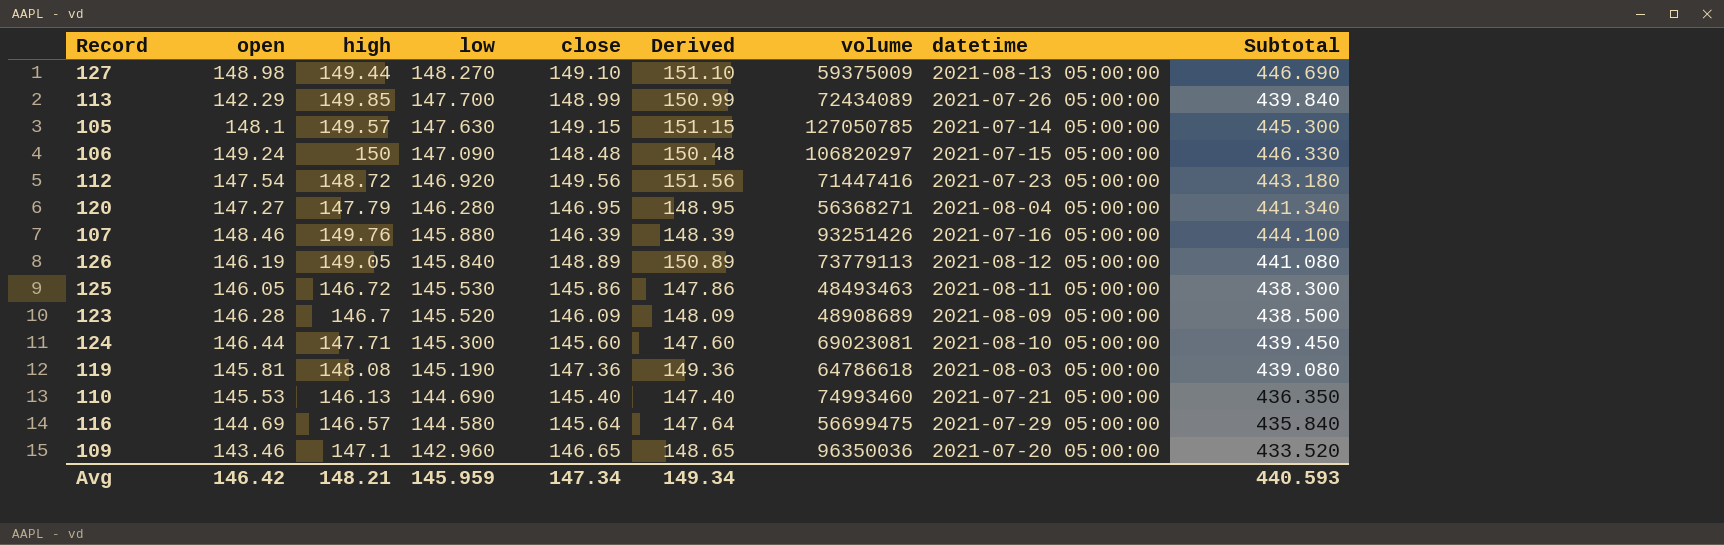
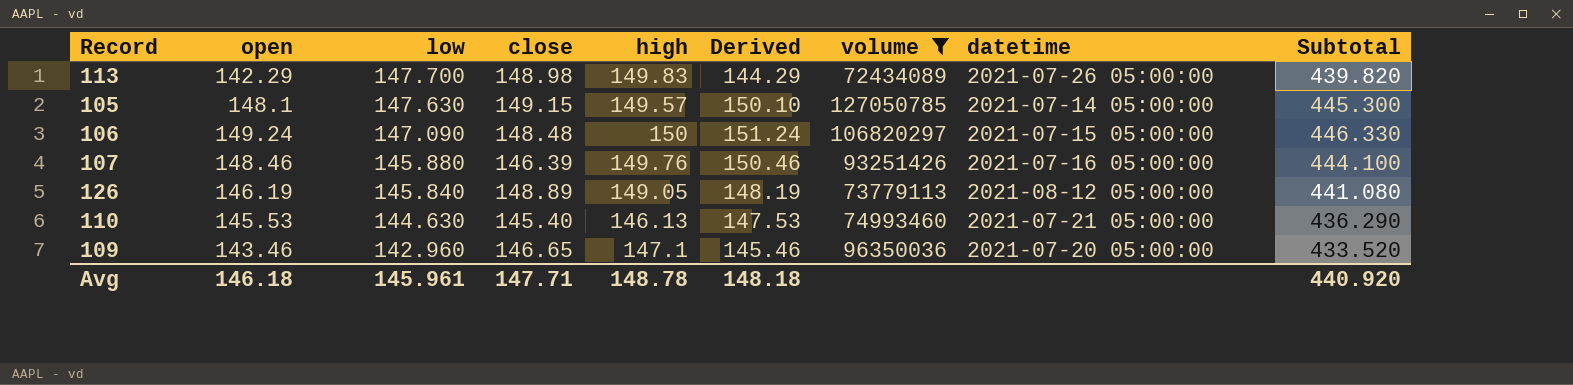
filter: none -> volume >= 72434089
column high | position: 3 -> 5
column Derived | formula: [close] + 2 -> [open] + 2
113 | close: 148.99 -> 148.98
113 | high: 149.85 -> 149.83
113 | Subtotal: 439.840 -> 439.820
110 | low: 144.690 -> 144.630
110 | Subtotal: 436.350 -> 436.290
Avg | open: 146.42 -> 146.18
Avg | low: 145.959 -> 145.961
Avg | close: 147.34 -> 147.71
Avg | high: 148.21 -> 148.78
Avg | Derived: 149.34 -> 148.18
Avg | Subtotal: 440.593 -> 440.920

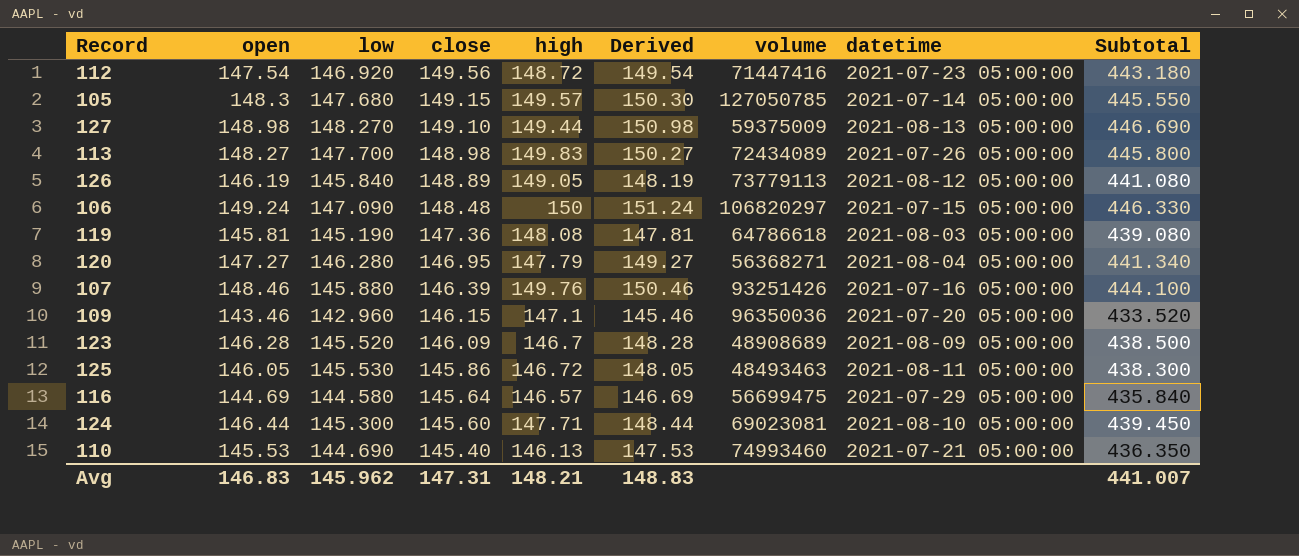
filter: volume >= 72434089 -> none
row order: low descending -> close descending
105 | open: 148.1 -> 148.3
105 | low: 147.630 -> 147.680
105 | Derived: 150.10 -> 150.30
105 | Subtotal: 445.300 -> 445.550
113 | open: 142.29 -> 148.27
113 | Derived: 144.29 -> 150.27
113 | Subtotal: 439.820 -> 445.800
109 | close: 146.65 -> 146.15
110 | low: 144.630 -> 144.690
110 | Subtotal: 436.290 -> 436.350
Avg | open: 146.18 -> 146.83
Avg | low: 145.961 -> 145.962
Avg | close: 147.71 -> 147.31
Avg | high: 148.78 -> 148.21
Avg | Derived: 148.18 -> 148.83
Avg | Subtotal: 440.920 -> 441.007

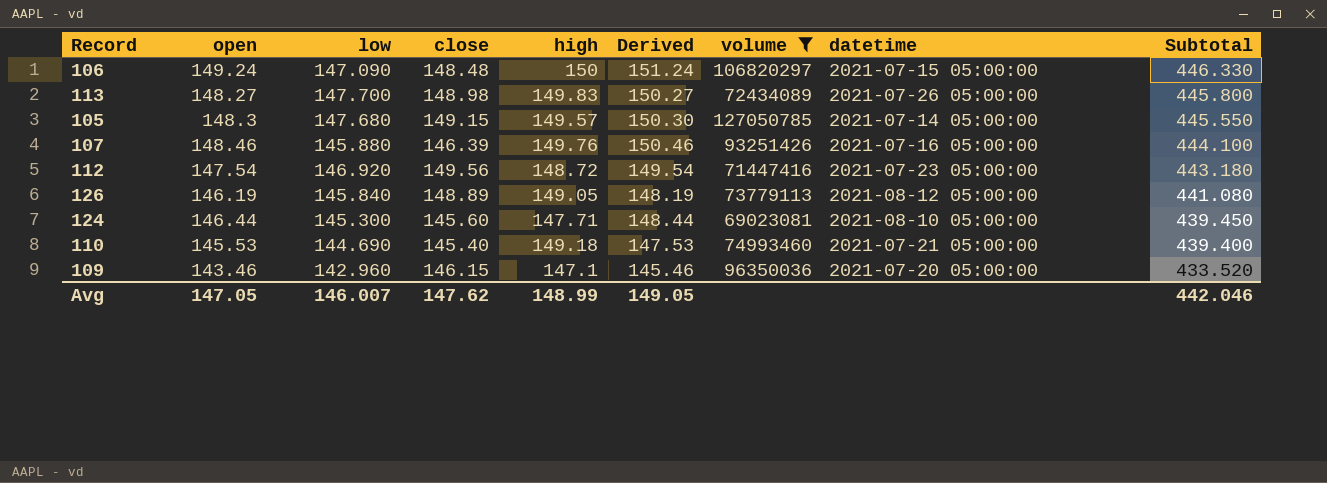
filter: none -> volume >= 69023081
row order: close descending -> Subtotal descending
110 | high: 146.13 -> 149.18
110 | Subtotal: 436.350 -> 439.400
Avg | open: 146.83 -> 147.05
Avg | low: 145.962 -> 146.007
Avg | close: 147.31 -> 147.62
Avg | high: 148.21 -> 148.99
Avg | Derived: 148.83 -> 149.05
Avg | Subtotal: 441.007 -> 442.046

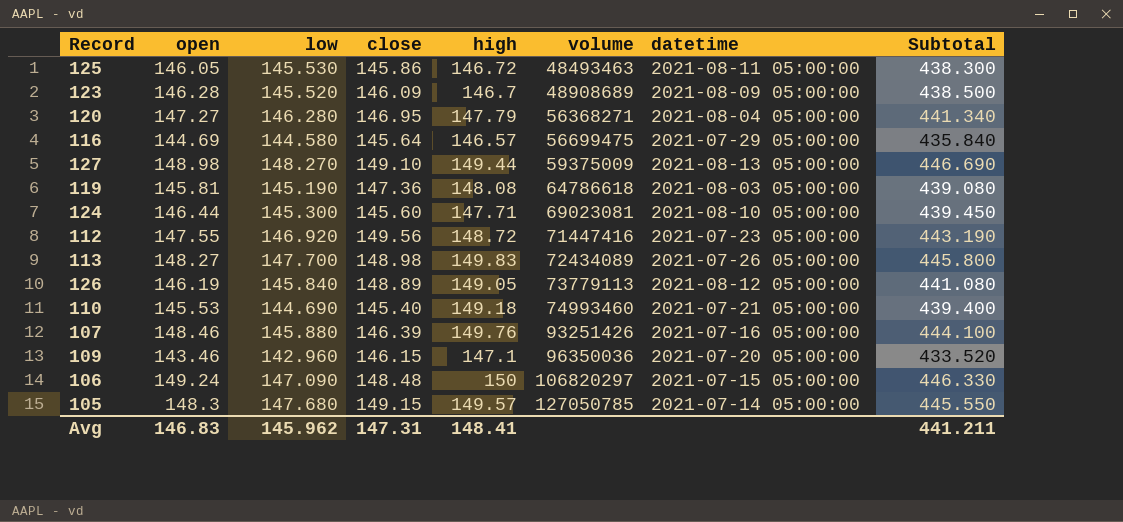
filter: volume >= 69023081 -> none
row order: Subtotal descending -> volume ascending
column Derived | formula: [open] + 2 -> none
112 | open: 147.54 -> 147.55
112 | Subtotal: 443.180 -> 443.190
Avg | open: 147.05 -> 146.83
Avg | low: 146.007 -> 145.962
Avg | close: 147.62 -> 147.31
Avg | high: 148.99 -> 148.41
Avg | Subtotal: 442.046 -> 441.211

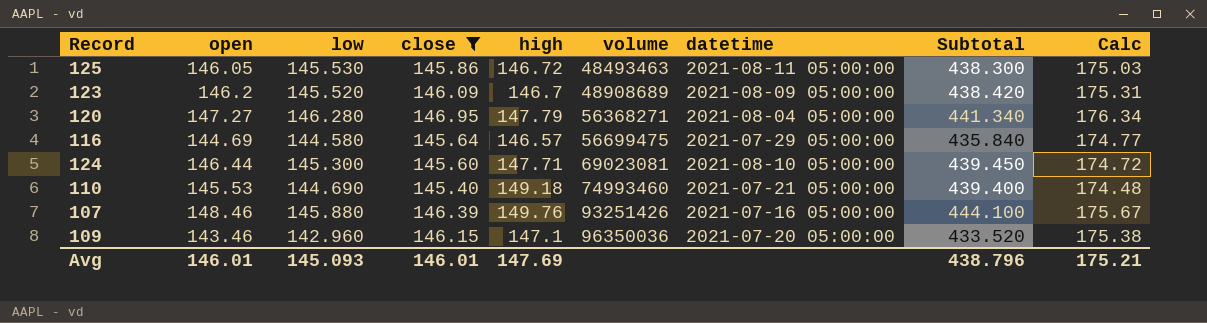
filter: none -> close <= 146.95
column Calc | formula: none -> [close] * 1.2
123 | open: 146.28 -> 146.2
123 | Subtotal: 438.500 -> 438.420
Avg | open: 146.83 -> 146.01
Avg | low: 145.962 -> 145.093
Avg | close: 147.31 -> 146.01
Avg | high: 148.41 -> 147.69
Avg | Subtotal: 441.211 -> 438.796

